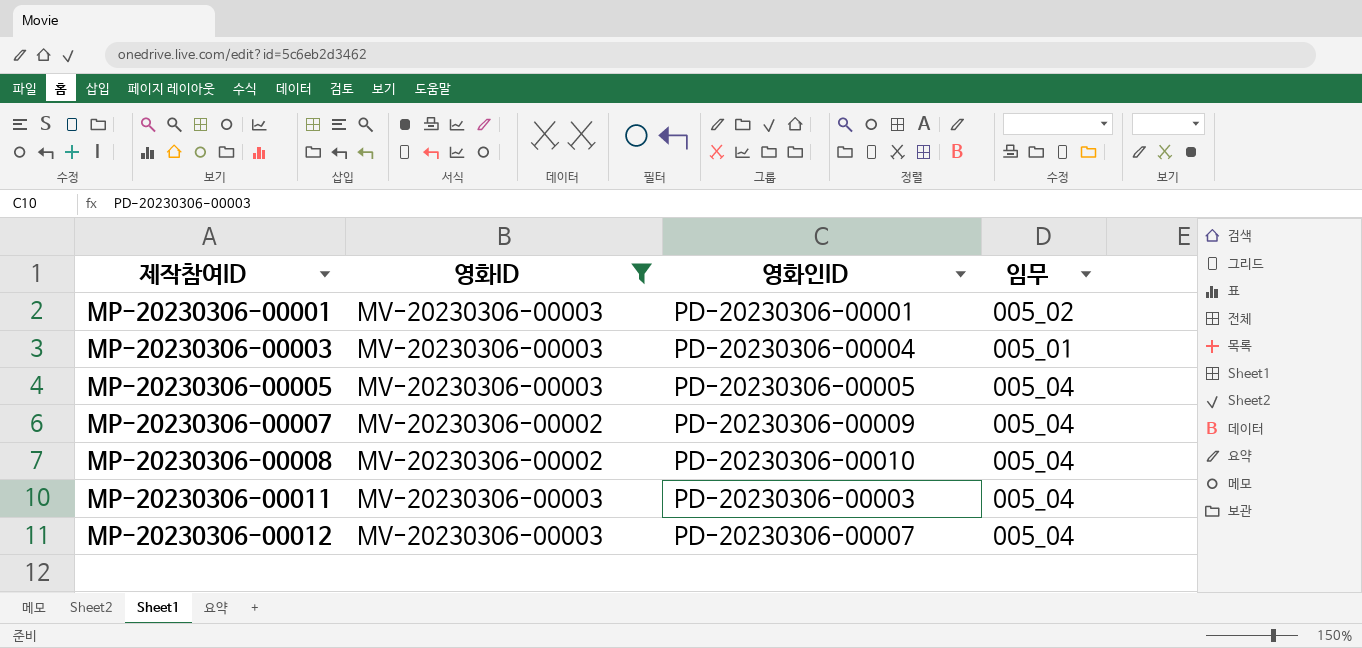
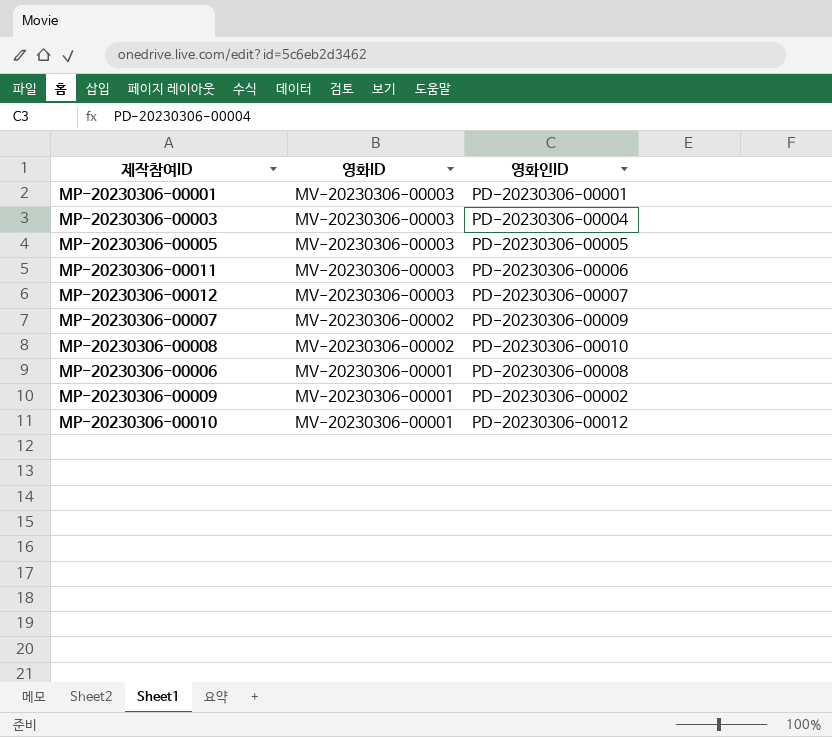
filter: 영화ID != MV-20230306-00001 -> none
row order: 제작참여ID ascending -> 영화ID descending
column 임무 | position: 4 -> none
MP-20230306-00011 | 영화인ID: PD-20230306-00003 -> PD-20230306-00006

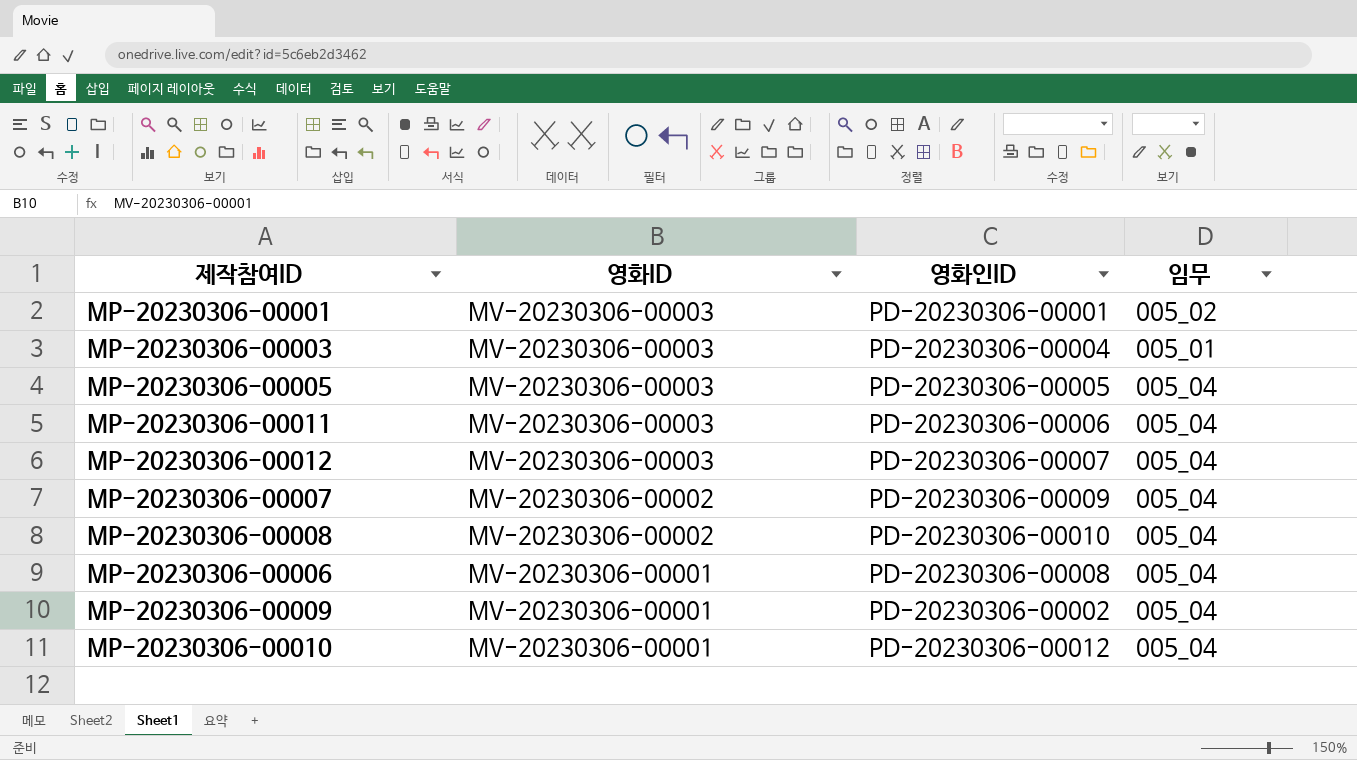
column 임무 | position: none -> 4

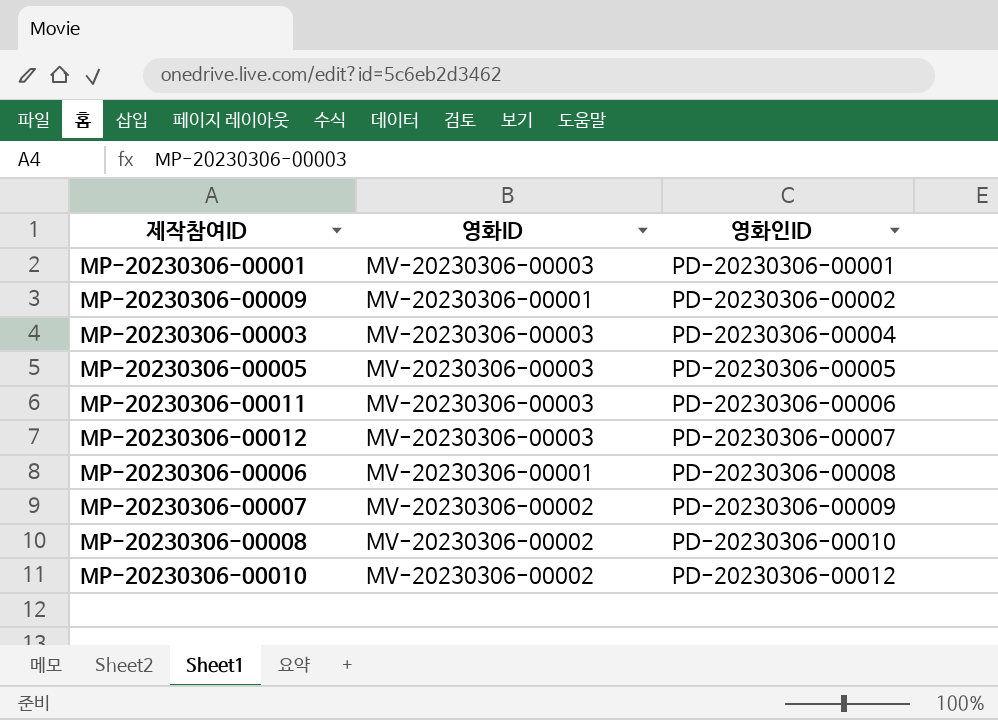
row order: 영화ID descending -> 영화인ID ascending
column 임무 | position: 4 -> none
MP-20230306-00010 | 영화ID: MV-20230306-00001 -> MV-20230306-00002

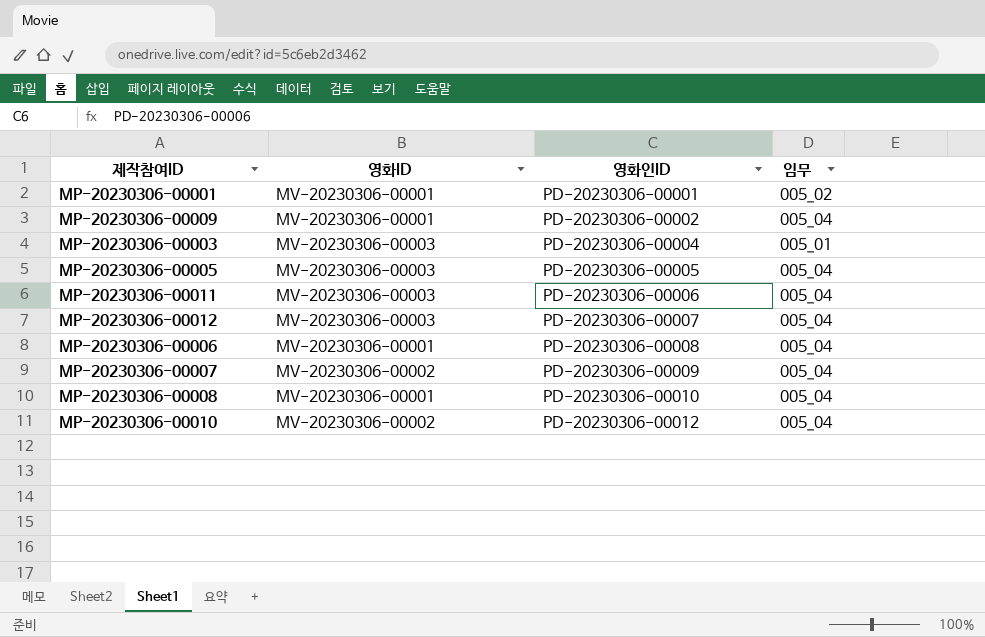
column 임무 | position: none -> 4
MP-20230306-00001 | 영화ID: MV-20230306-00003 -> MV-20230306-00001
MP-20230306-00008 | 영화ID: MV-20230306-00002 -> MV-20230306-00001

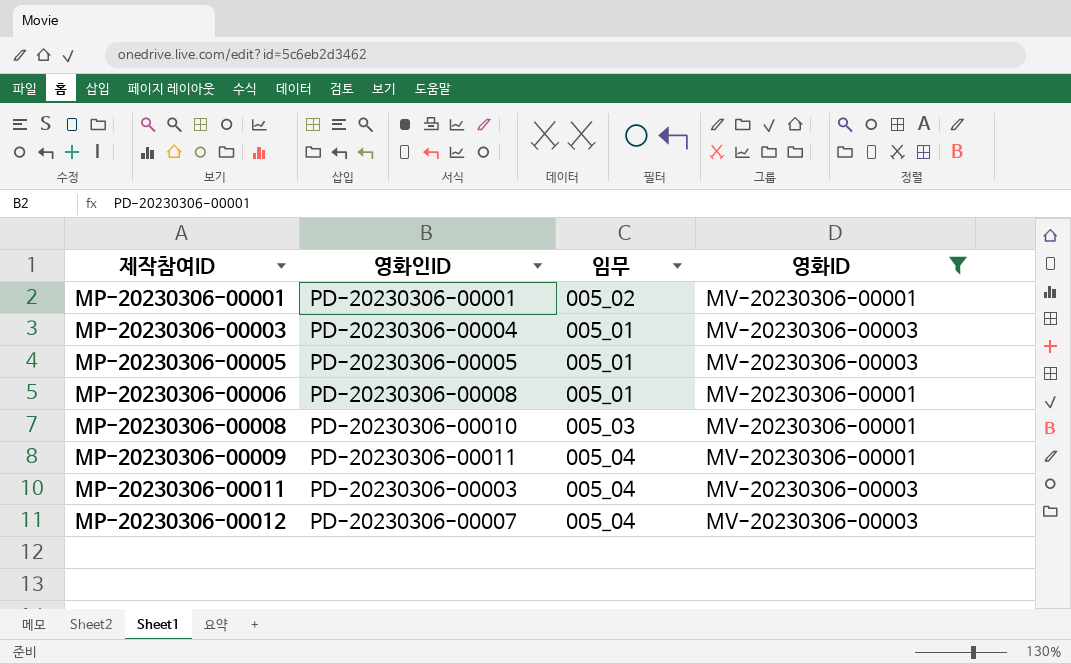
filter: none -> 영화ID != MV-20230306-00002
row order: 영화인ID ascending -> 제작참여ID ascending
column 영화ID | position: 2 -> 4
MP-20230306-00005 | 임무: 005_04 -> 005_01
MP-20230306-00006 | 임무: 005_04 -> 005_01
MP-20230306-00008 | 임무: 005_04 -> 005_03
MP-20230306-00009 | 영화인ID: PD-20230306-00002 -> PD-20230306-00011
MP-20230306-00011 | 영화인ID: PD-20230306-00006 -> PD-20230306-00003

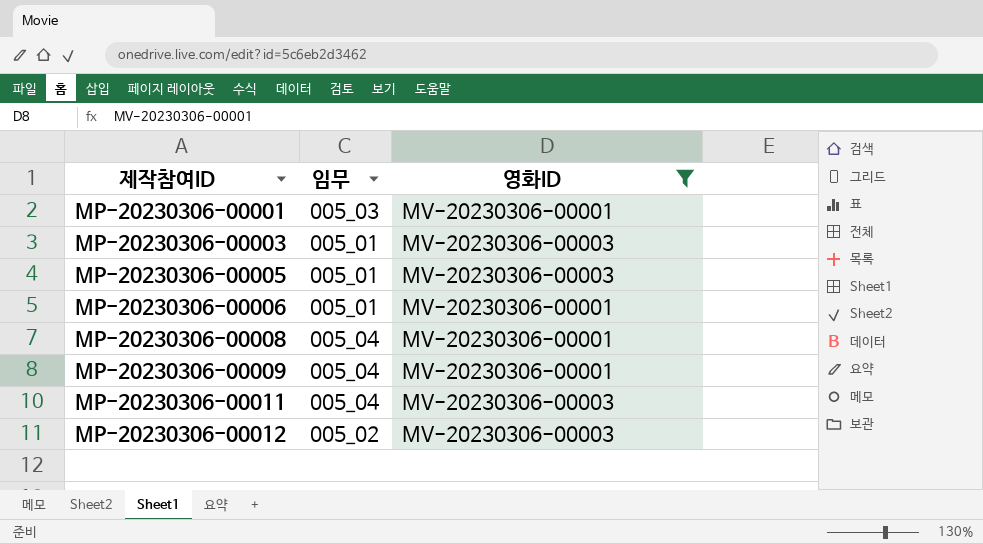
column 영화인ID | position: 2 -> none
MP-20230306-00001 | 임무: 005_02 -> 005_03
MP-20230306-00008 | 임무: 005_03 -> 005_04
MP-20230306-00012 | 임무: 005_04 -> 005_02

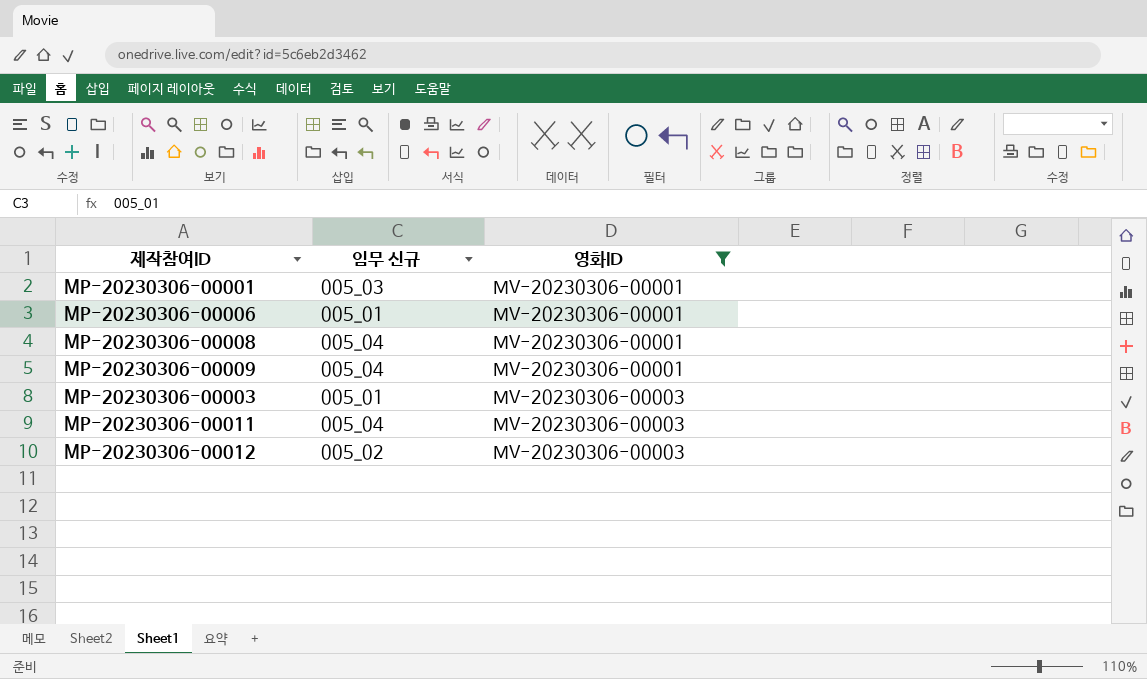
row order: 제작참여ID ascending -> 영화ID ascending
column name: 임무 -> 임무 신규
row MP-20230306-00005: 005_01 | MV-20230306-00003 -> none

